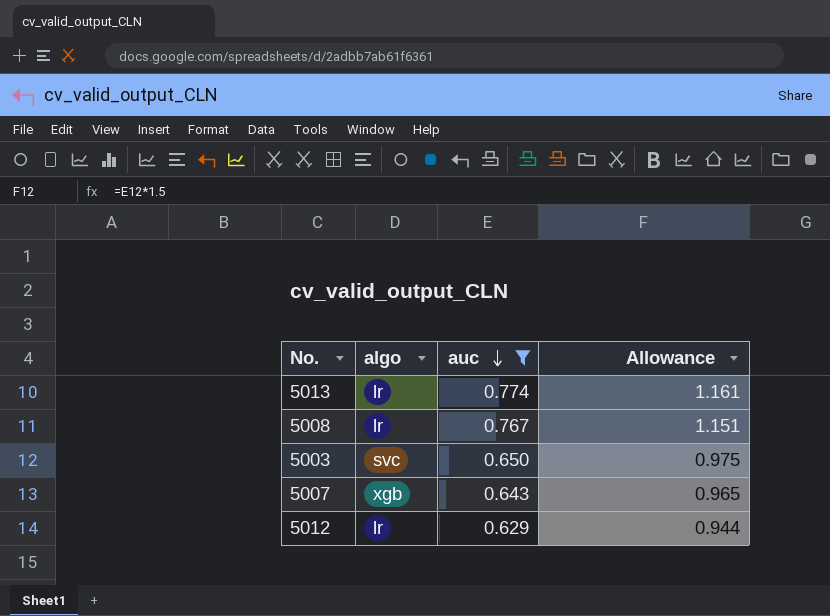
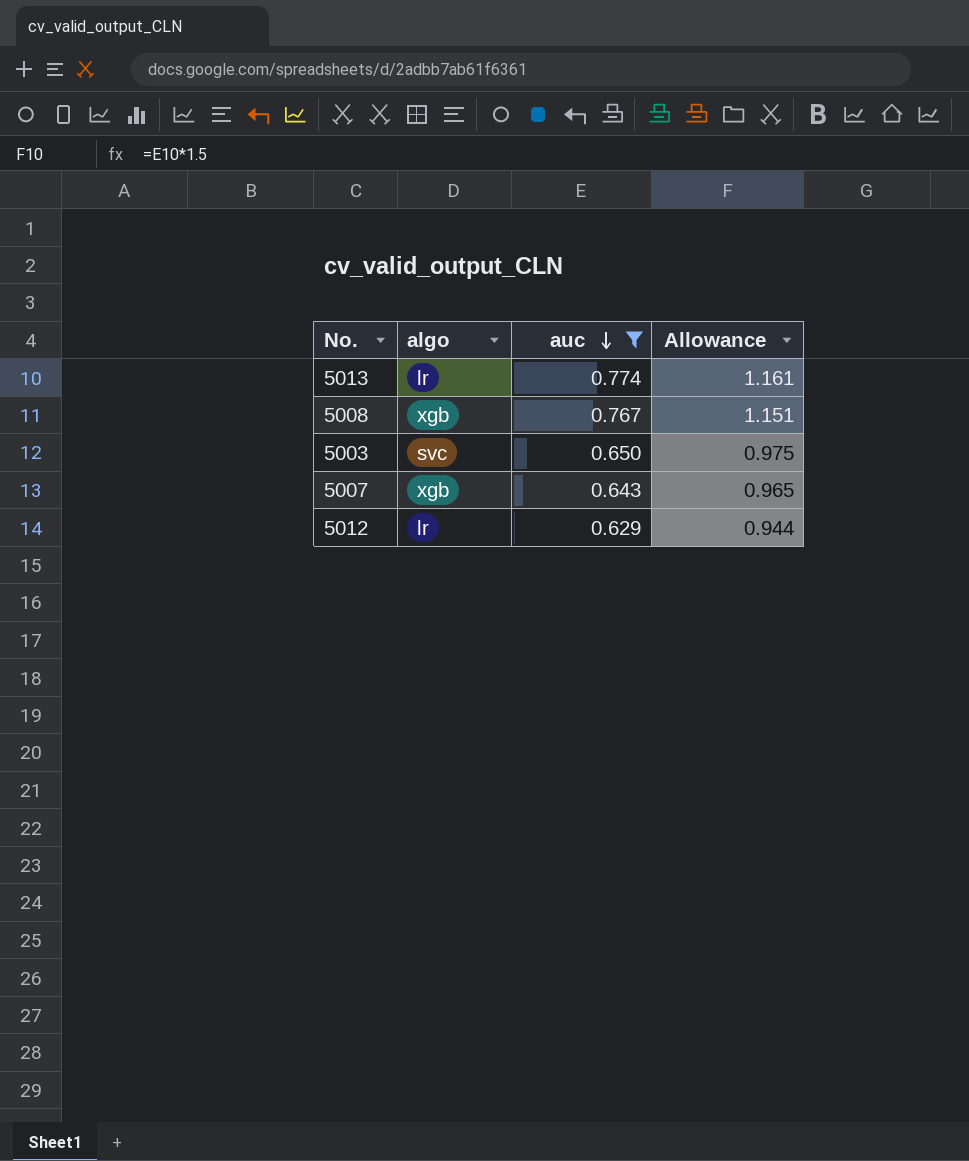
5008 | algo: lr -> xgb

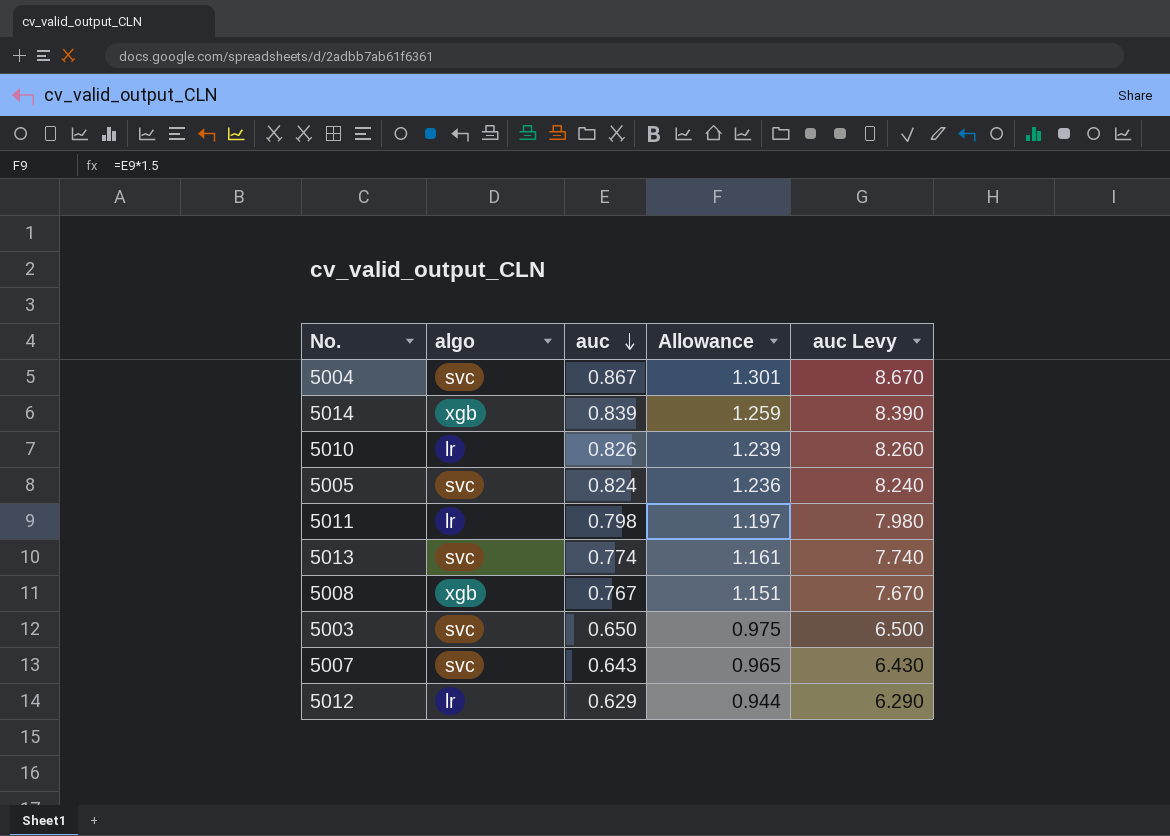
filter: auc <= 0.774 -> none
column auc Levy | formula: none -> [auc] * 10
5013 | algo: lr -> svc
5007 | algo: xgb -> svc

